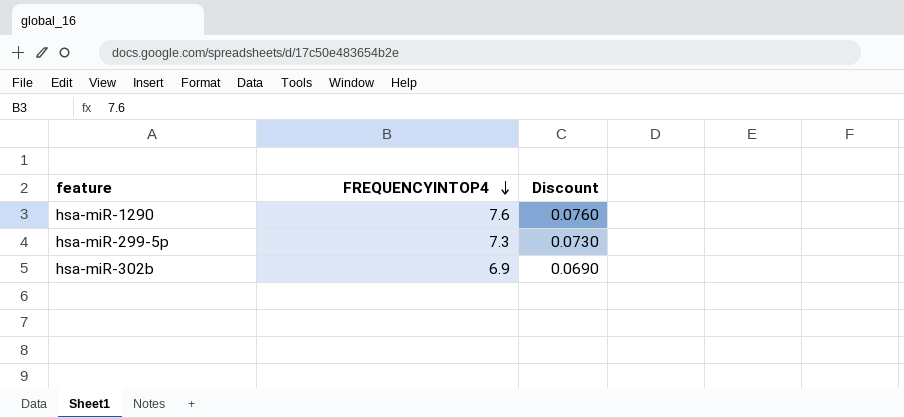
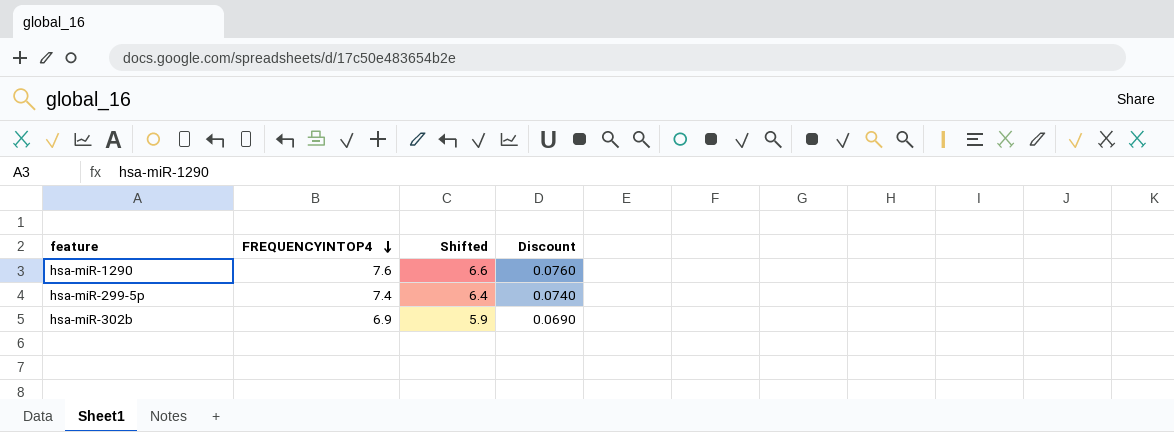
column Shifted | formula: none -> [FREQUENCYINTOP4] - 1
hsa-miR-299-5p | FREQUENCYINTOP4: 7.3 -> 7.4
hsa-miR-299-5p | Discount: 0.0730 -> 0.0740

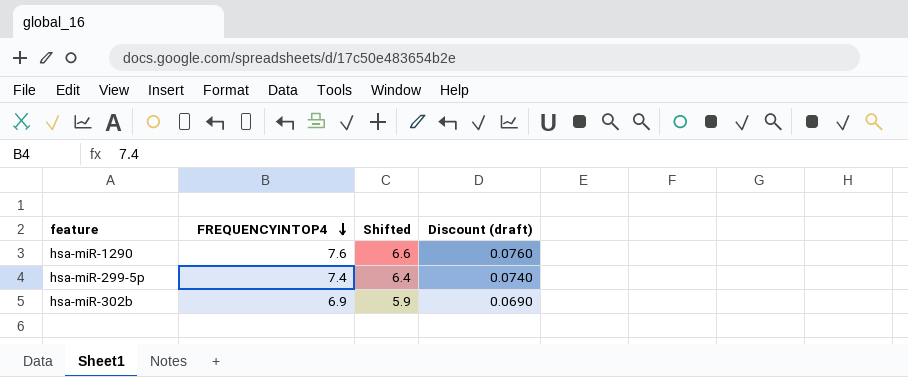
column name: Discount -> Discount (draft)

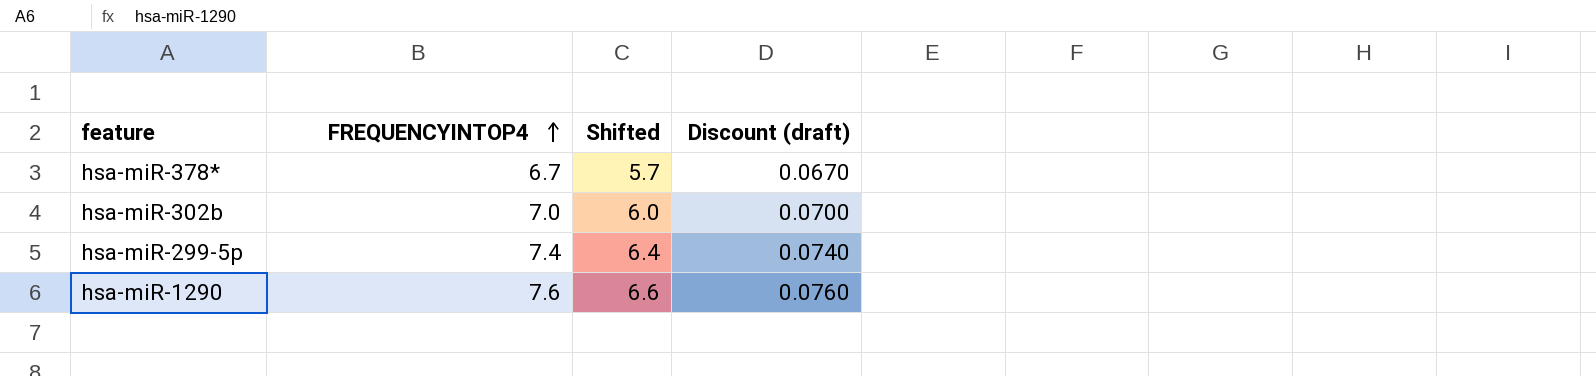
row order: FREQUENCYINTOP4 descending -> FREQUENCYINTOP4 ascending
row hsa-miR-378*: none -> 6.7 | 5.7 | 0.0670
hsa-miR-302b | FREQUENCYINTOP4: 6.9 -> 7.0
hsa-miR-302b | Shifted: 5.9 -> 6.0
hsa-miR-302b | Discount (draft): 0.0690 -> 0.0700

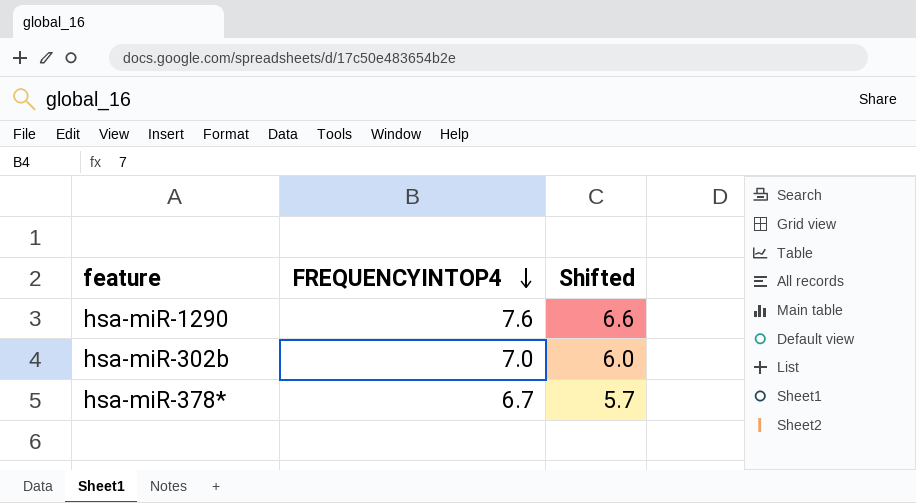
row order: FREQUENCYINTOP4 ascending -> FREQUENCYINTOP4 descending
column Discount (draft) | formula: [FREQUENCYINTOP4] * 0.01 -> none
row hsa-miR-299-5p: 7.4 | 6.4 | 0.0740 -> none

